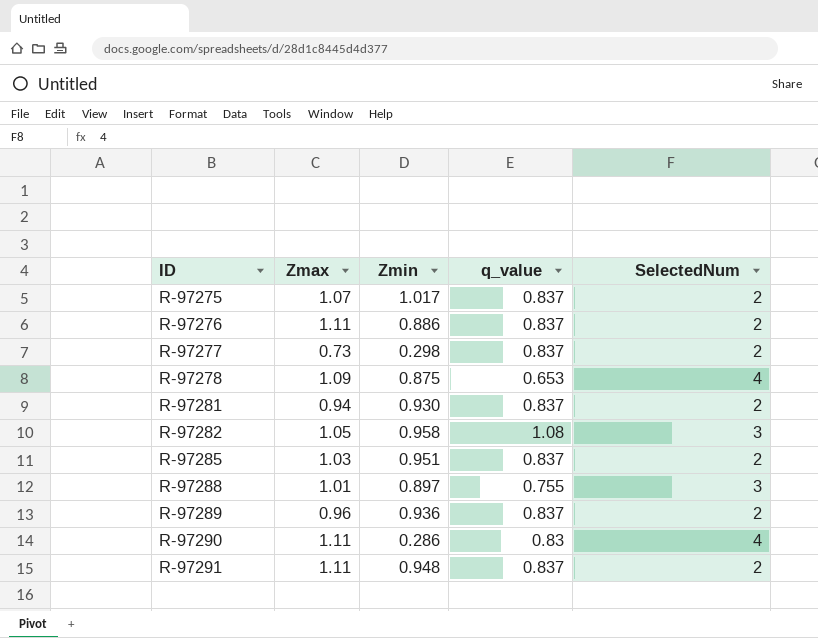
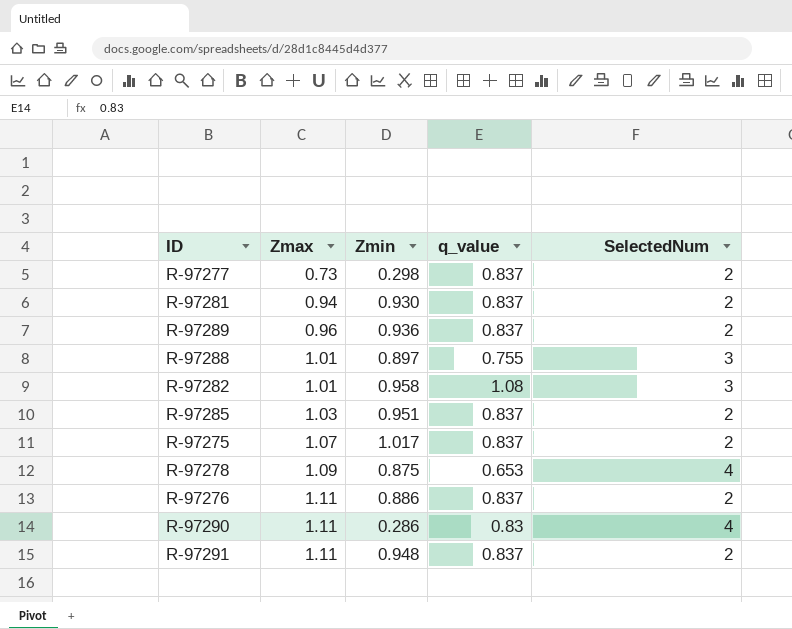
row order: ID ascending -> Zmax ascending
R-97282 | Zmax: 1.05 -> 1.01

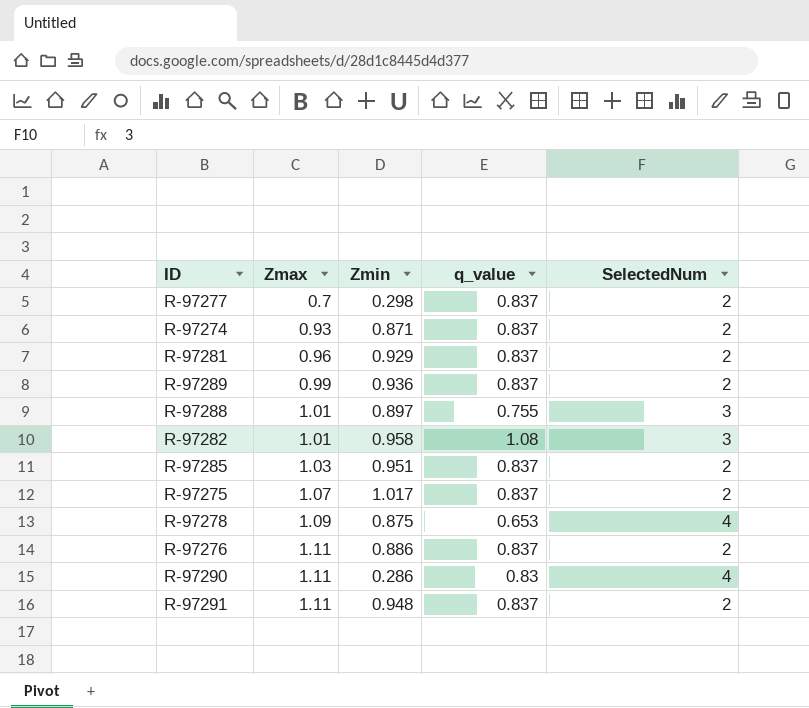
R-97277 | Zmax: 0.73 -> 0.7
row R-97274: none -> 0.93 | 0.871 | 0.837 | 2
R-97281 | Zmax: 0.94 -> 0.96
R-97281 | Zmin: 0.930 -> 0.929
R-97289 | Zmax: 0.96 -> 0.99

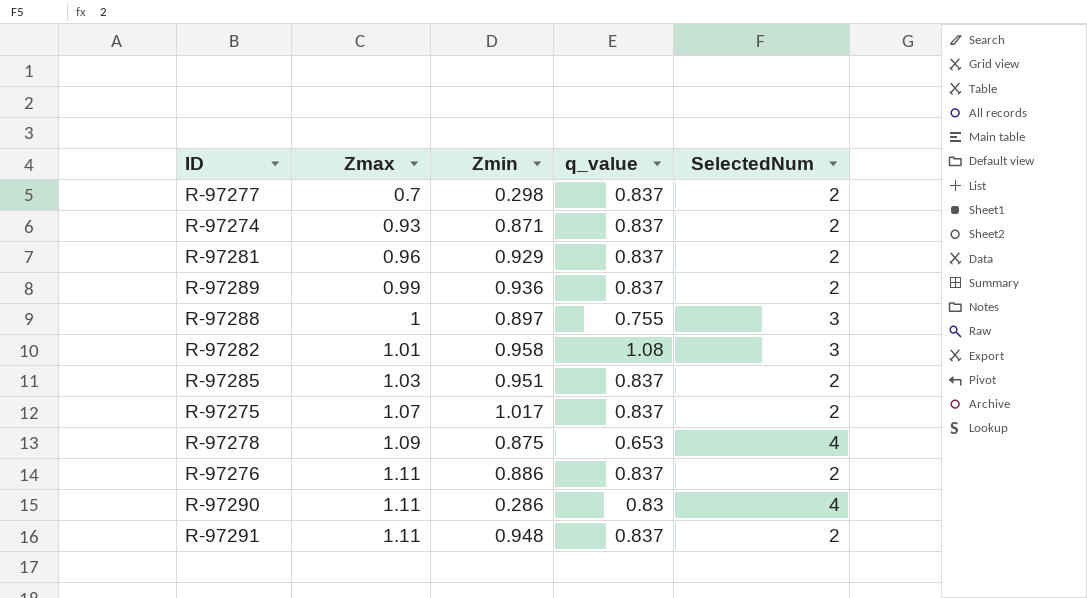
R-97288 | Zmax: 1.01 -> 1

